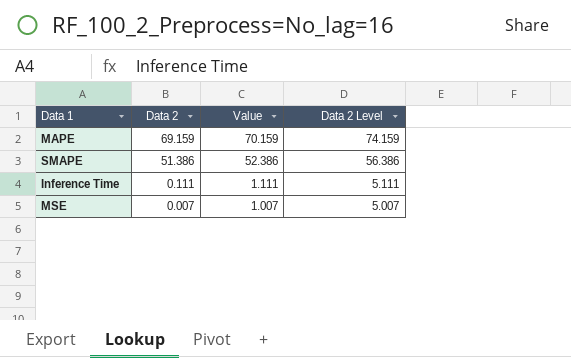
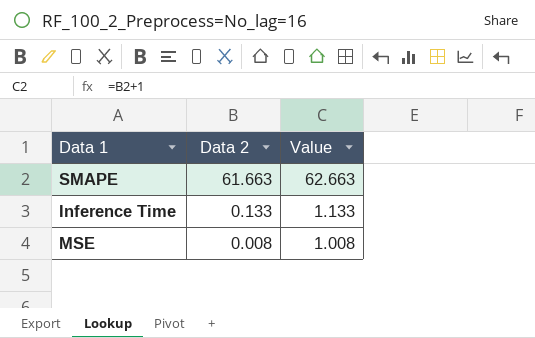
column Data 2 Level | formula: [Data 2] + 5 -> none
row MAPE: 69.159 | 70.159 | 74.159 -> none
SMAPE | Data 2: 51.386 -> 61.663
SMAPE | Value: 52.386 -> 62.663
Inference Time | Data 2: 0.111 -> 0.133
Inference Time | Value: 1.111 -> 1.133
MSE | Data 2: 0.007 -> 0.008
MSE | Value: 1.007 -> 1.008

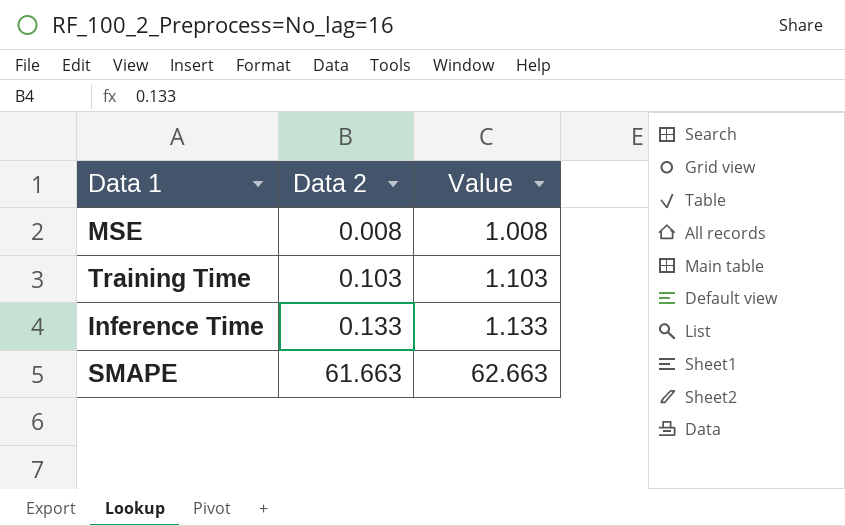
row order: Data 2 descending -> Data 2 ascending
row Training Time: none -> 0.103 | 1.103

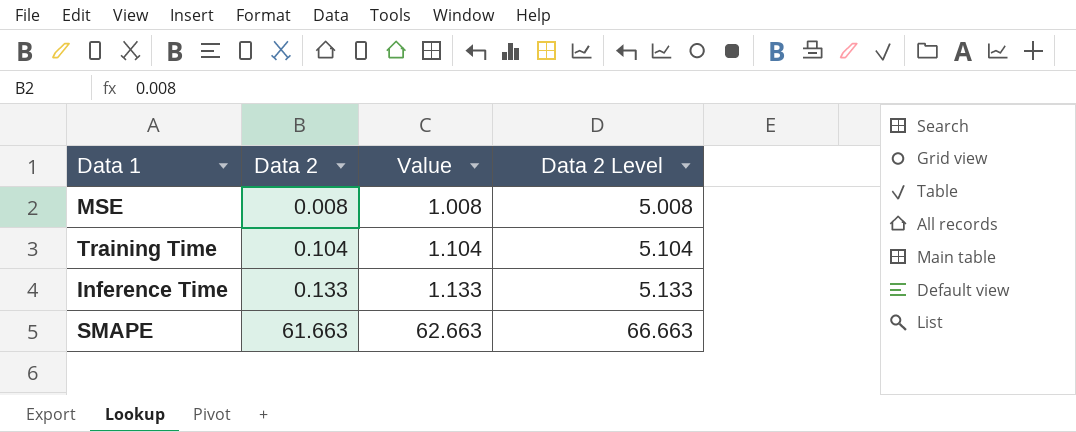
column Data 2 Level | formula: none -> [Data 2] + 5
Training Time | Data 2: 0.103 -> 0.104
Training Time | Value: 1.103 -> 1.104

